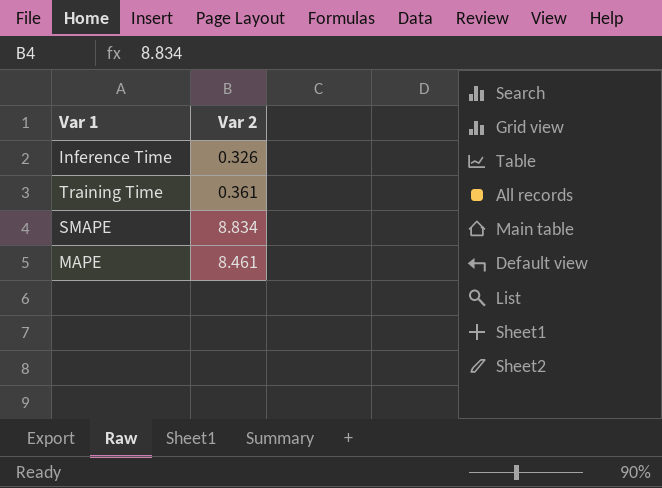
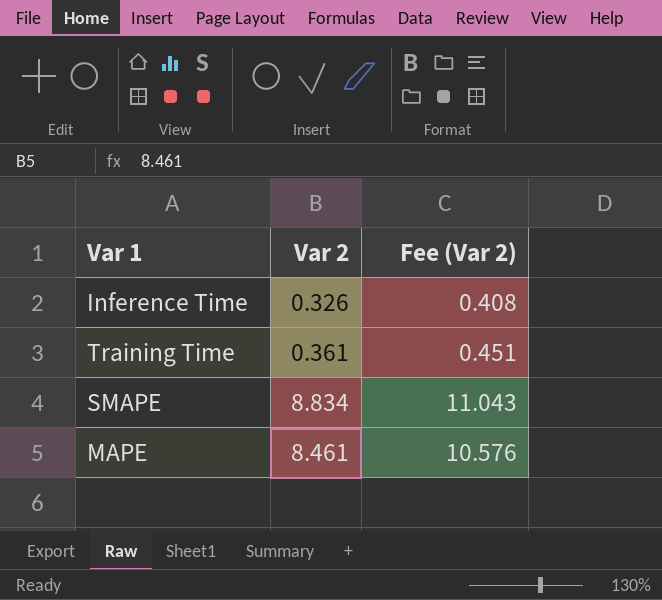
column Fee (Var 2) | formula: none -> [Var 2] * 1.25

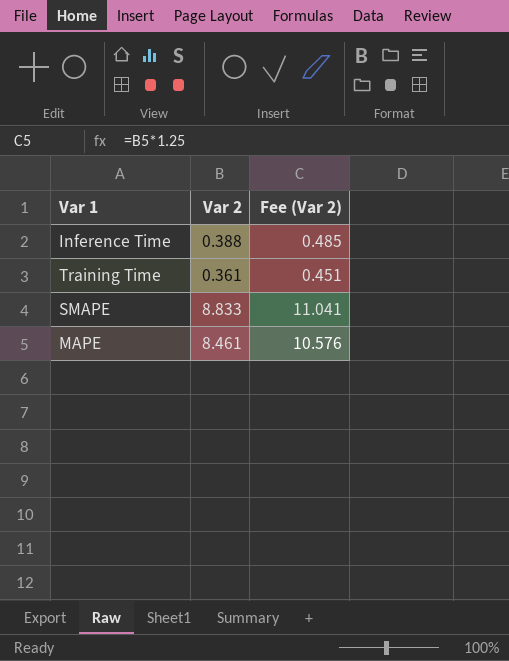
Inference Time | Var 2: 0.326 -> 0.388
Inference Time | Fee (Var 2): 0.408 -> 0.485
SMAPE | Var 2: 8.834 -> 8.833
SMAPE | Fee (Var 2): 11.043 -> 11.041

